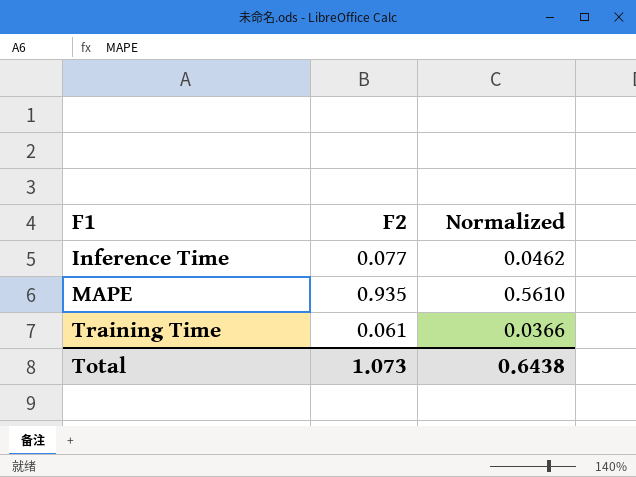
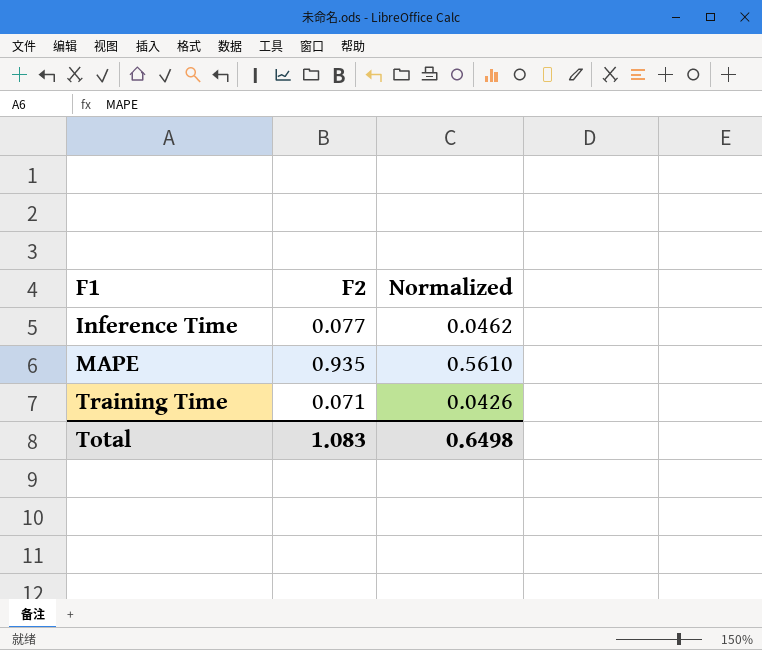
Training Time | F2: 0.061 -> 0.071
Training Time | Normalized: 0.0366 -> 0.0426
Total | F2: 1.073 -> 1.083
Total | Normalized: 0.6438 -> 0.6498

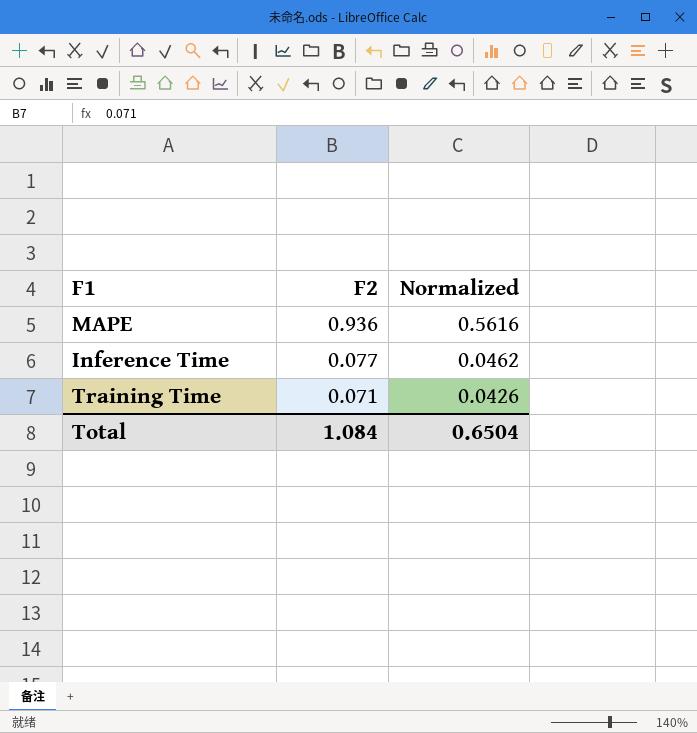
row order: F1 ascending -> F2 descending
MAPE | F2: 0.935 -> 0.936
MAPE | Normalized: 0.5610 -> 0.5616
Total | F2: 1.083 -> 1.084
Total | Normalized: 0.6498 -> 0.6504

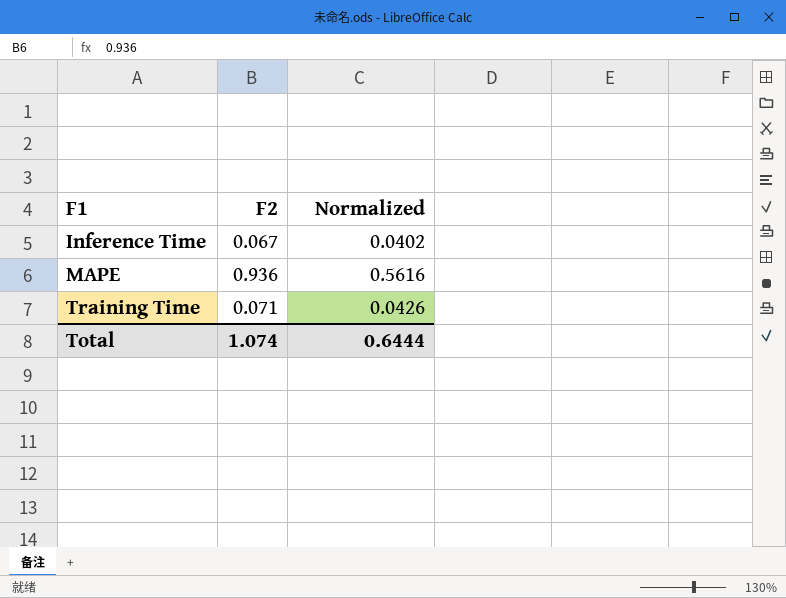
row order: F2 descending -> F1 ascending
Inference Time | F2: 0.077 -> 0.067
Inference Time | Normalized: 0.0462 -> 0.0402
Total | F2: 1.084 -> 1.074
Total | Normalized: 0.6504 -> 0.6444

